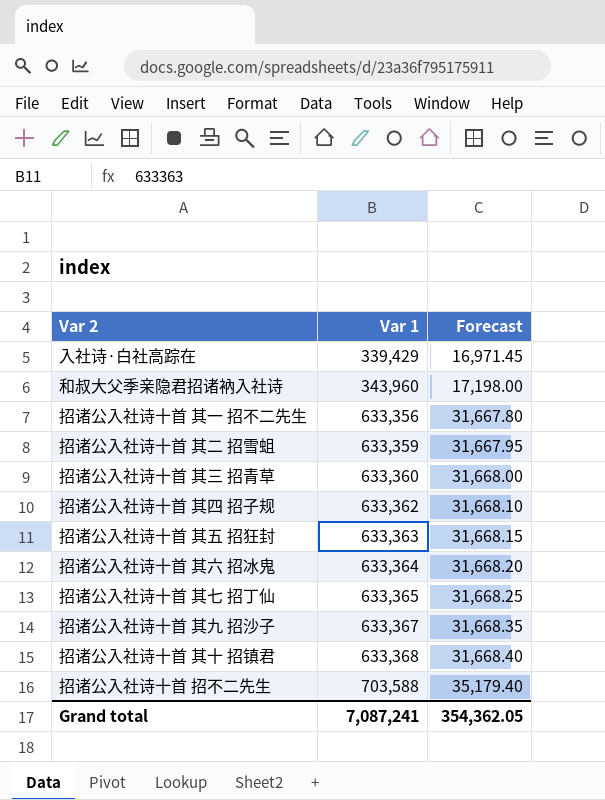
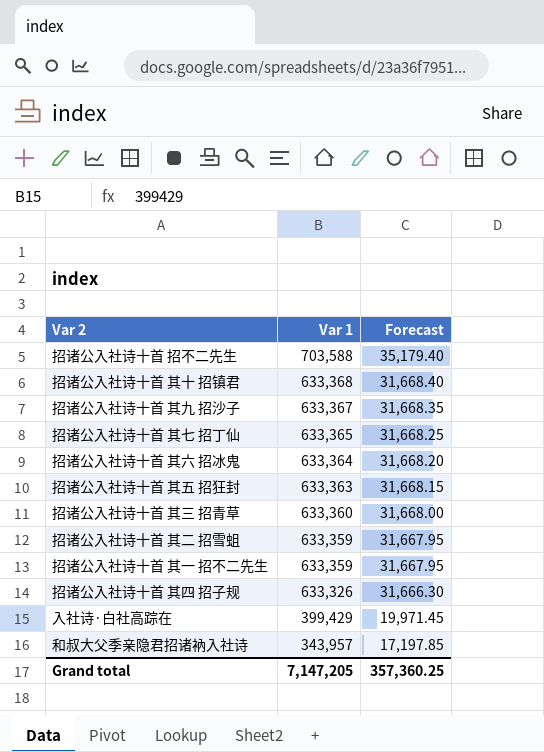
row order: Var 1 ascending -> Var 1 descending
招诸公入社诗十首 其一 招不二先生 | Var 1: 633,356 -> 633,359
招诸公入社诗十首 其一 招不二先生 | Forecast: 31,667.80 -> 31,667.95
招诸公入社诗十首 其四 招子规 | Var 1: 633,362 -> 633,326
招诸公入社诗十首 其四 招子规 | Forecast: 31,668.10 -> 31,666.30
入社诗·白社高踪在 | Var 1: 339,429 -> 399,429
入社诗·白社高踪在 | Forecast: 16,971.45 -> 19,971.45
和叔大父季亲隐君招诸衲入社诗 | Var 1: 343,960 -> 343,957
和叔大父季亲隐君招诸衲入社诗 | Forecast: 17,198.00 -> 17,197.85
Grand total | Var 1: 7,087,241 -> 7,147,205
Grand total | Forecast: 354,362.05 -> 357,360.25

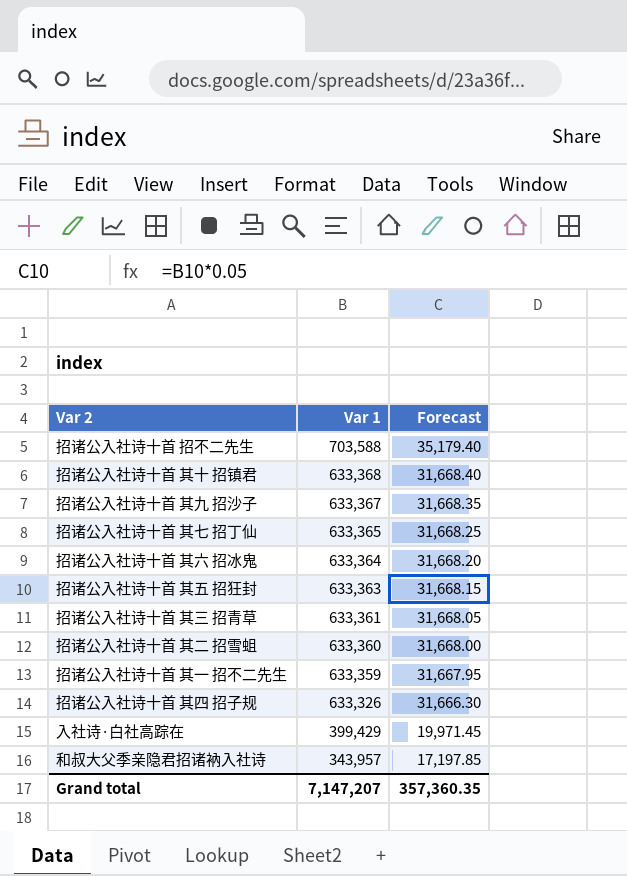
招诸公入社诗十首 其三 招青草 | Var 1: 633,360 -> 633,361
招诸公入社诗十首 其三 招青草 | Forecast: 31,668.00 -> 31,668.05
招诸公入社诗十首 其二 招雪蛆 | Var 1: 633,359 -> 633,360
招诸公入社诗十首 其二 招雪蛆 | Forecast: 31,667.95 -> 31,668.00
Grand total | Var 1: 7,147,205 -> 7,147,207
Grand total | Forecast: 357,360.25 -> 357,360.35

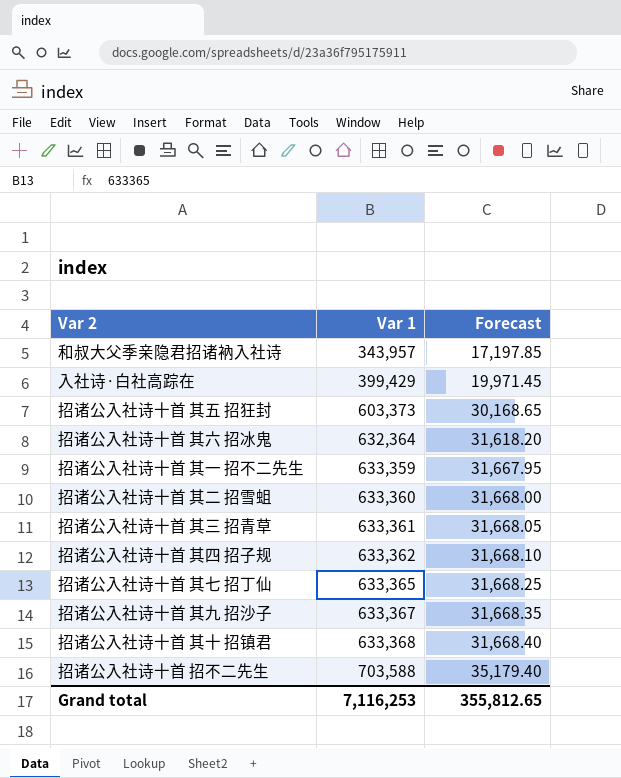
row order: Var 1 descending -> Var 1 ascending
招诸公入社诗十首 其五 招狂封 | Var 1: 633,363 -> 603,373
招诸公入社诗十首 其五 招狂封 | Forecast: 31,668.15 -> 30,168.65
招诸公入社诗十首 其六 招冰鬼 | Var 1: 633,364 -> 632,364
招诸公入社诗十首 其六 招冰鬼 | Forecast: 31,668.20 -> 31,618.20
招诸公入社诗十首 其四 招子规 | Var 1: 633,326 -> 633,362
招诸公入社诗十首 其四 招子规 | Forecast: 31,666.30 -> 31,668.10
Grand total | Var 1: 7,147,207 -> 7,116,253
Grand total | Forecast: 357,360.35 -> 355,812.65

